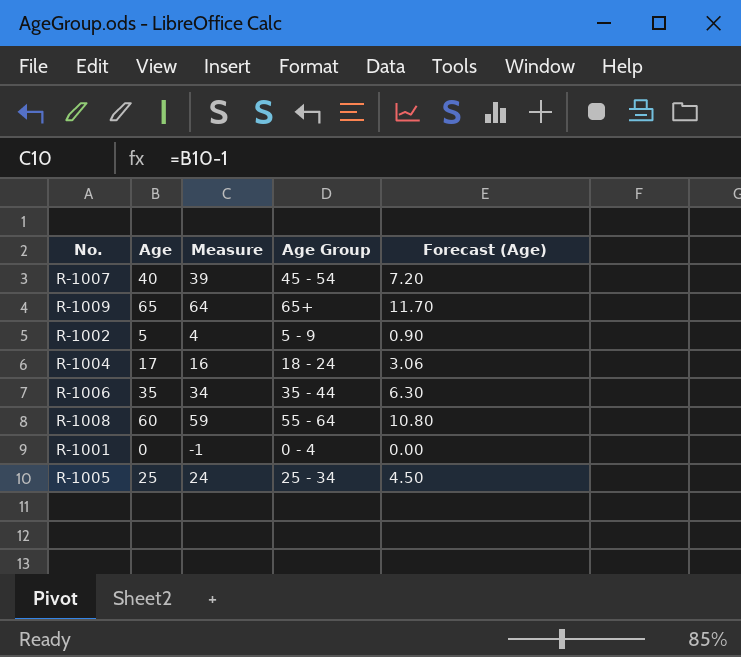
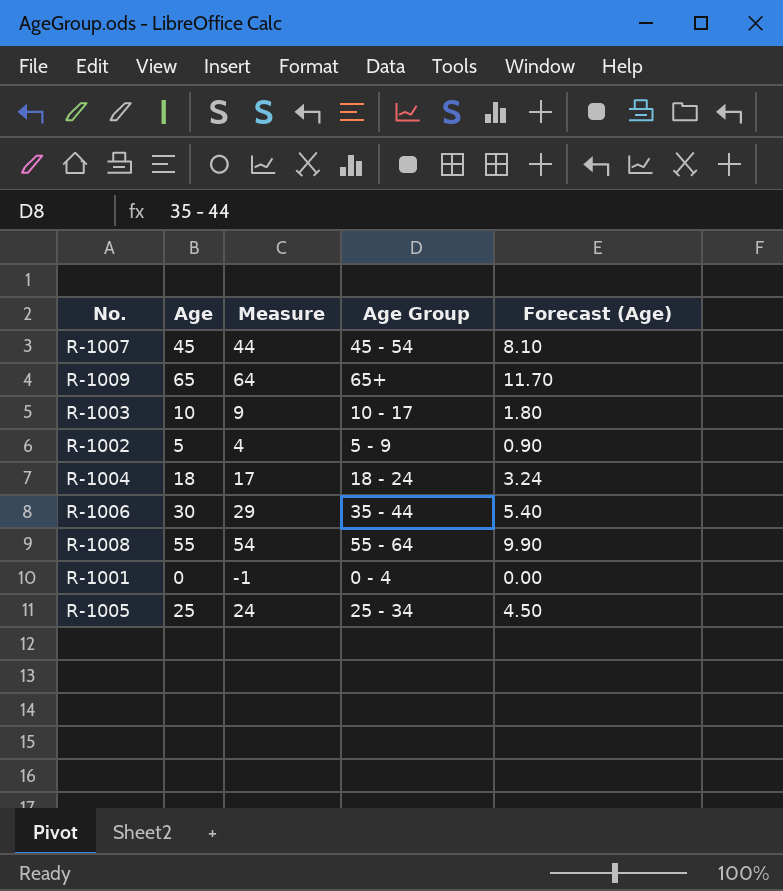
R-1007 | Age: 40 -> 45
R-1007 | Measure: 39 -> 44
R-1007 | Forecast (Age): 7.20 -> 8.10
row R-1003: none -> 10 | 9 | 10 - 17 | 1.80
R-1004 | Age: 17 -> 18
R-1004 | Measure: 16 -> 17
R-1004 | Forecast (Age): 3.06 -> 3.24
R-1006 | Age: 35 -> 30
R-1006 | Measure: 34 -> 29
R-1006 | Forecast (Age): 6.30 -> 5.40
R-1008 | Age: 60 -> 55
R-1008 | Measure: 59 -> 54
R-1008 | Forecast (Age): 10.80 -> 9.90

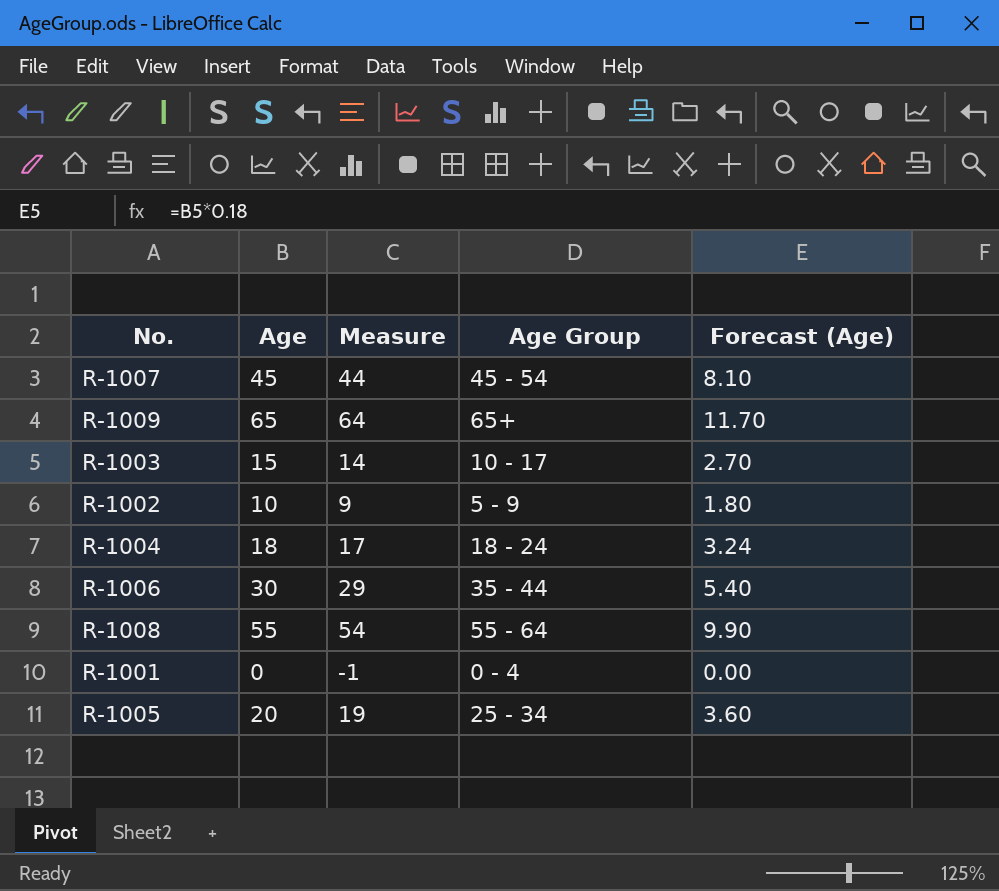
R-1003 | Age: 10 -> 15
R-1003 | Measure: 9 -> 14
R-1003 | Forecast (Age): 1.80 -> 2.70
R-1002 | Age: 5 -> 10
R-1002 | Measure: 4 -> 9
R-1002 | Forecast (Age): 0.90 -> 1.80
R-1005 | Age: 25 -> 20
R-1005 | Measure: 24 -> 19
R-1005 | Forecast (Age): 4.50 -> 3.60

